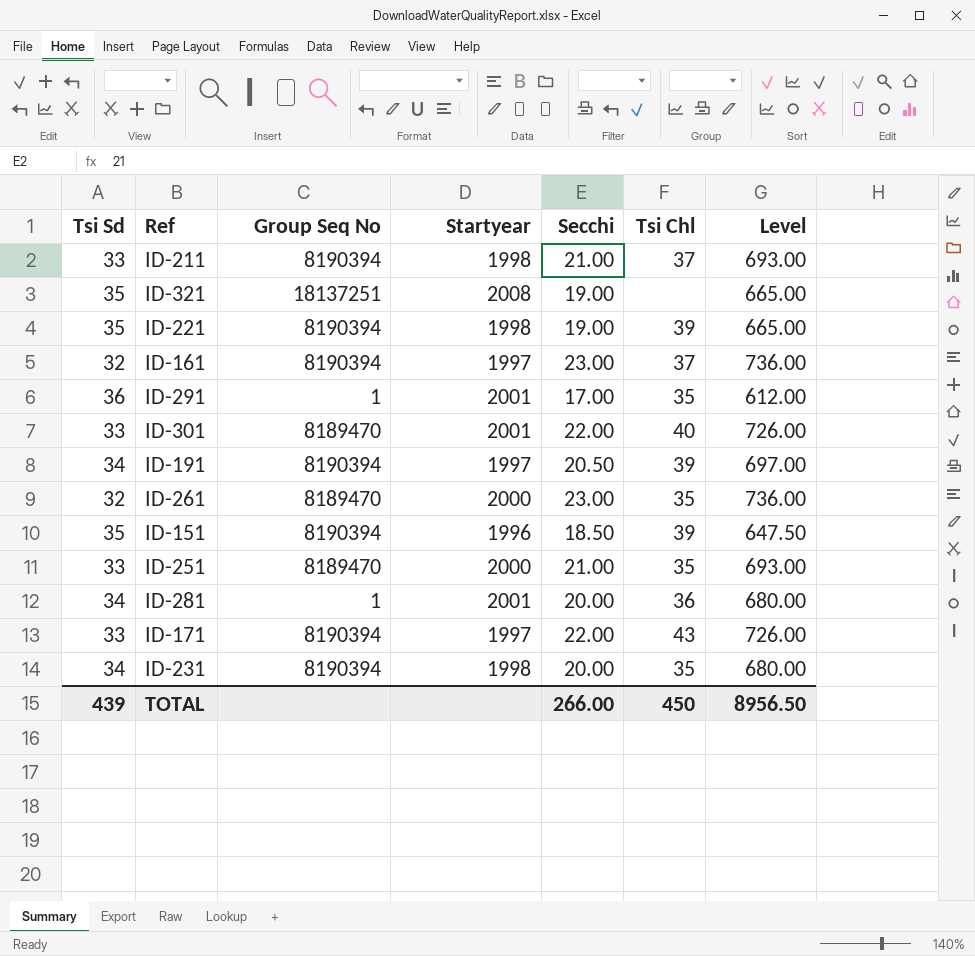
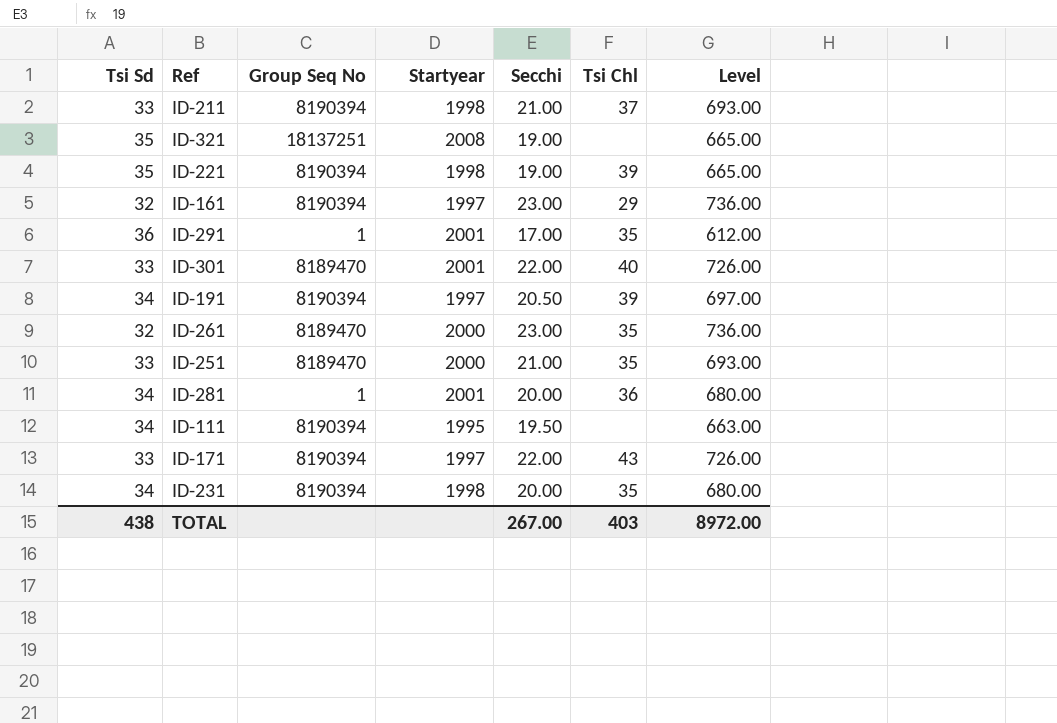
row ID-151: 35 | 8190394 | 1996 | 18.50 | 39 | 647.50 -> none
ID-161 | Tsi Chl: 37 -> 29
row ID-111: none -> 34 | 8190394 | 1995 | 19.50 | none | 663.00
TOTAL | Tsi Sd: 439 -> 438
TOTAL | Secchi: 266.00 -> 267.00
TOTAL | Tsi Chl: 450 -> 403
TOTAL | Level: 8956.50 -> 8972.00

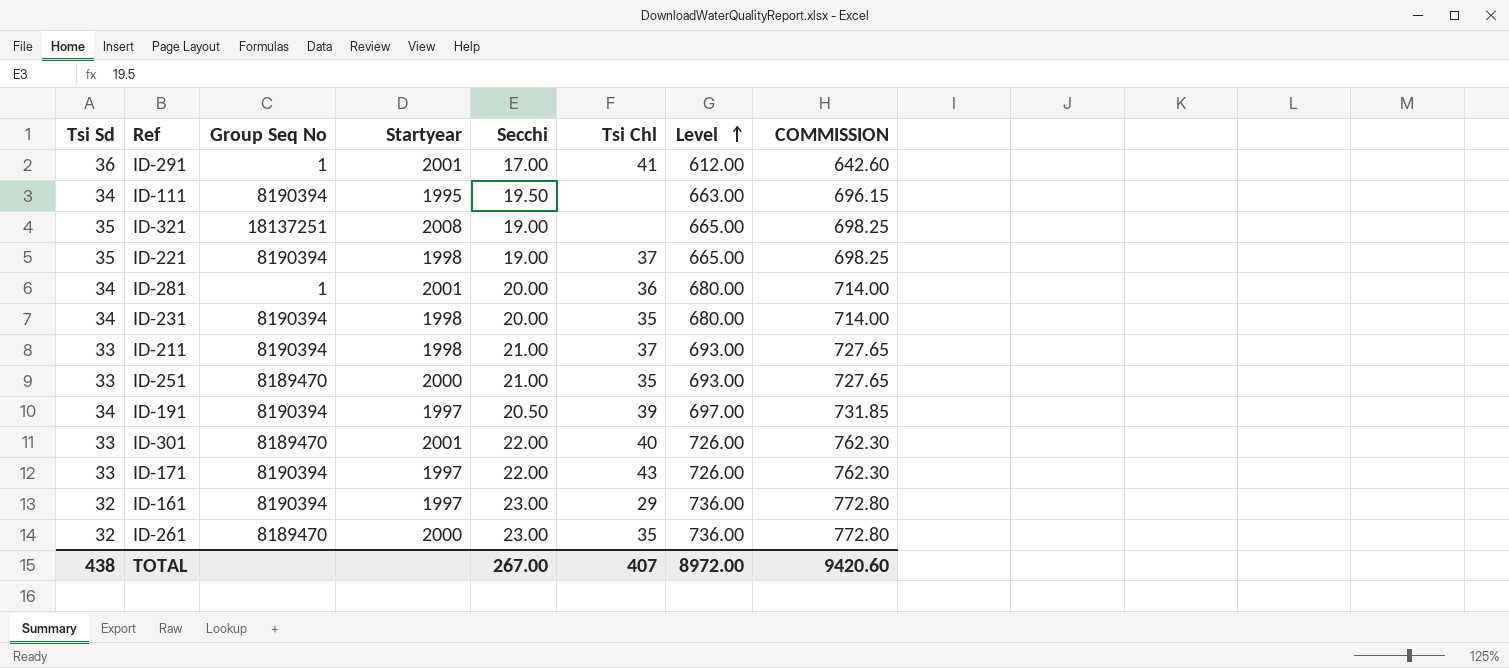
row order: none -> Level ascending
column COMMISSION | formula: none -> [Level] * 1.05
ID-291 | Tsi Chl: 35 -> 41
ID-221 | Tsi Chl: 39 -> 37
TOTAL | Tsi Chl: 403 -> 407

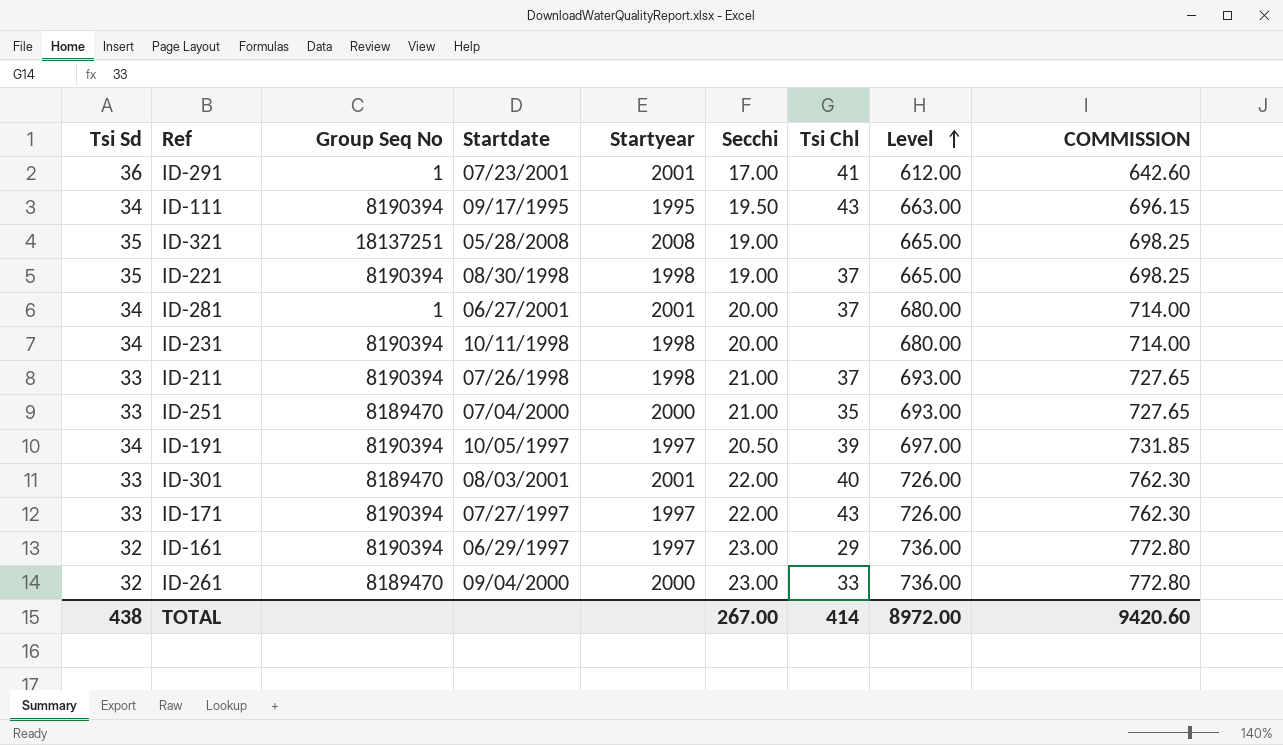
column Startdate | position: none -> 4
ID-111 | Tsi Chl: none -> 43
ID-281 | Tsi Chl: 36 -> 37
ID-231 | Tsi Chl: 35 -> none
ID-261 | Tsi Chl: 35 -> 33
TOTAL | Tsi Chl: 407 -> 414

